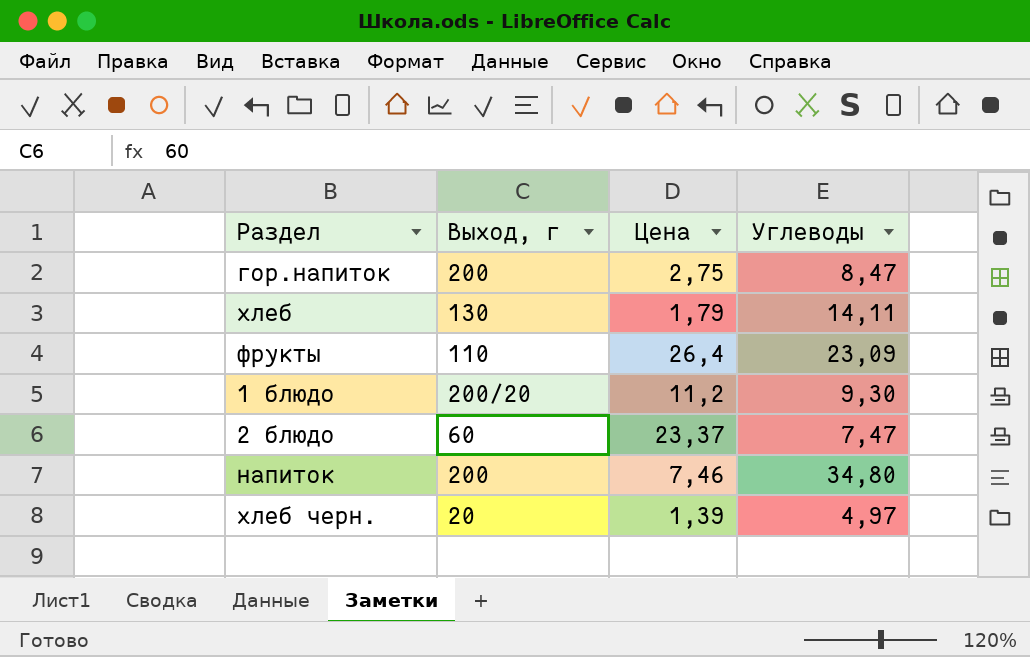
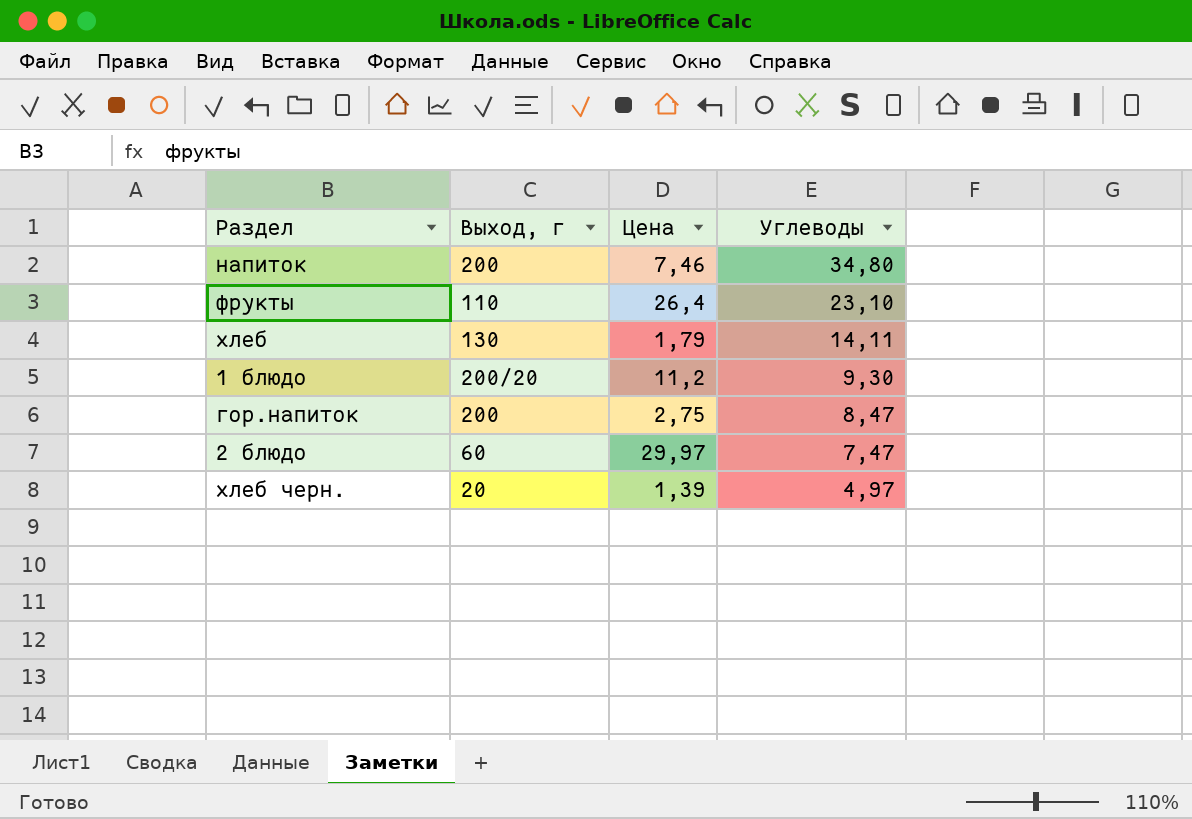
row order: none -> Углеводы descending
фрукты | Углеводы: 23,09 -> 23,10
2 блюдо | Цена: 23,37 -> 29,97

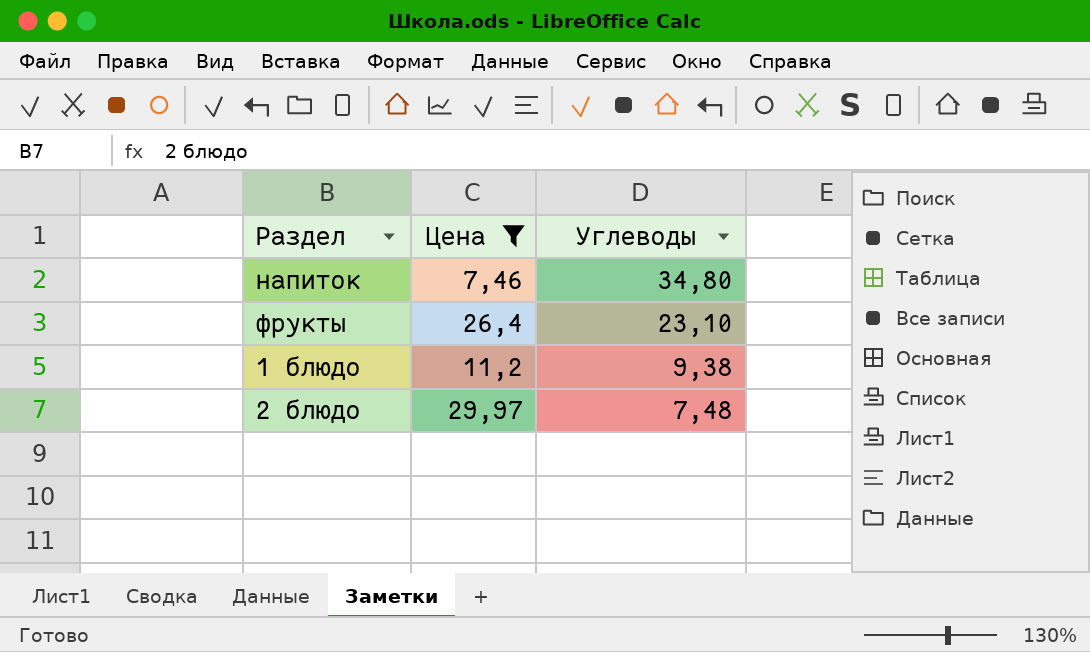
filter: none -> Цена >= 7,46
column Выход, г | position: 2 -> none
1 блюдо | Углеводы: 9,30 -> 9,38
2 блюдо | Углеводы: 7,47 -> 7,48

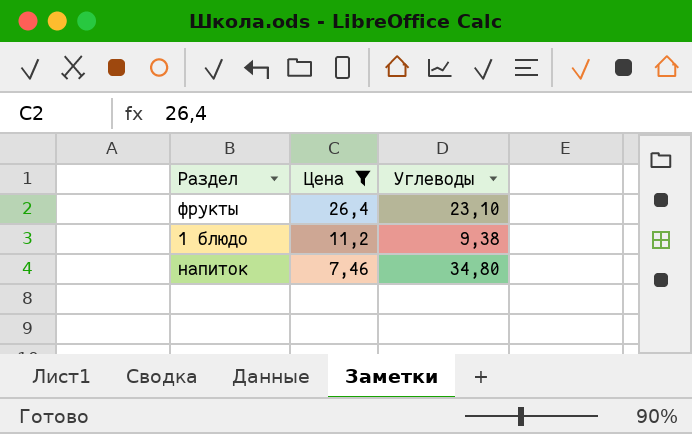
row order: Углеводы descending -> Цена descending
row 2 блюдо: 29,97 | 7,48 -> none

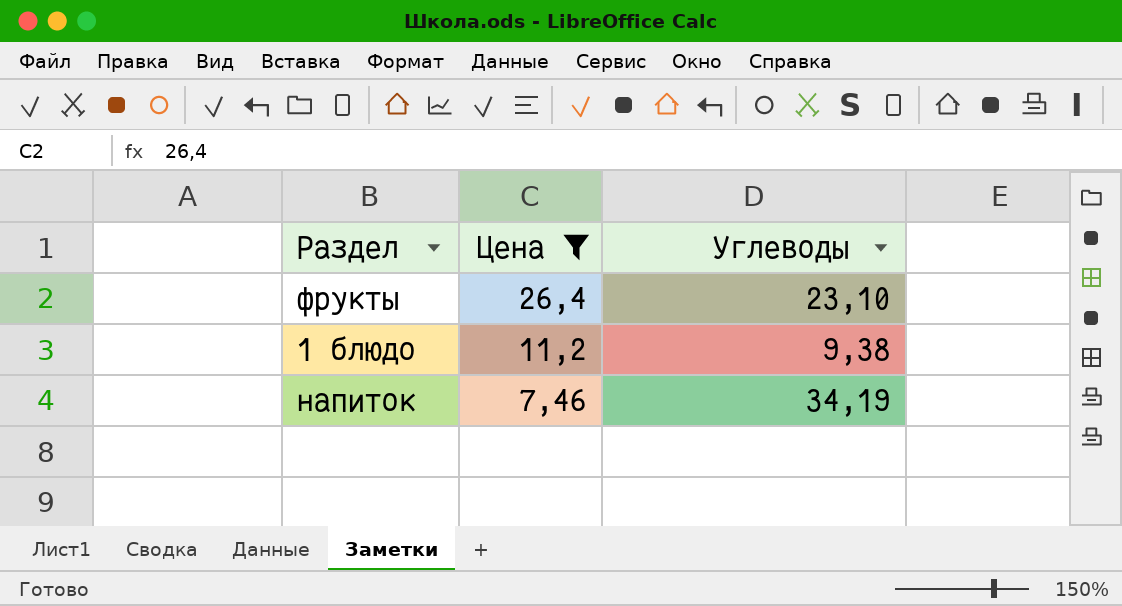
напиток | Углеводы: 34,80 -> 34,19

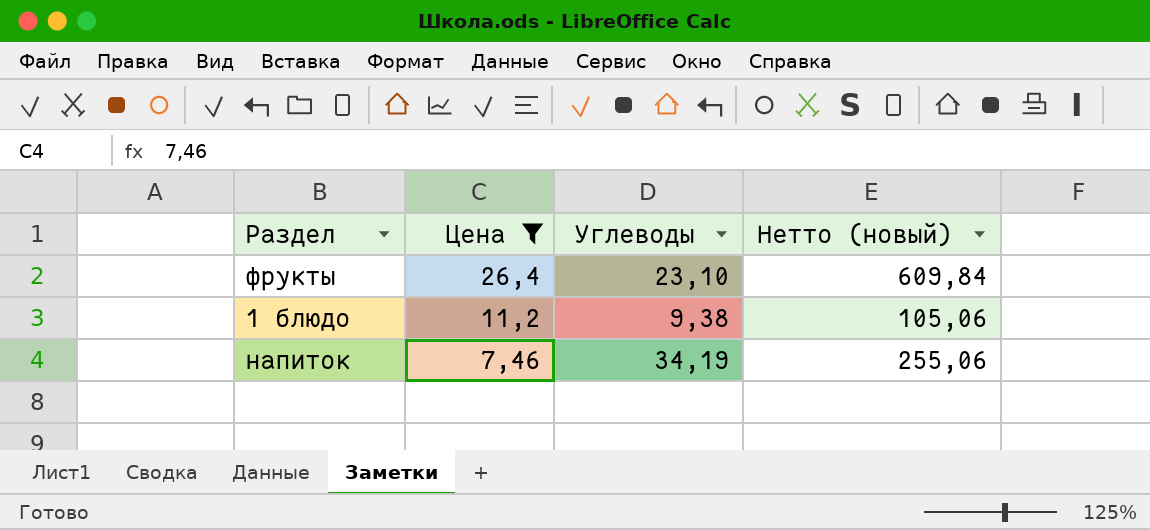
column Нетто (новый) | formula: none -> [Цена] * [Углеводы]

